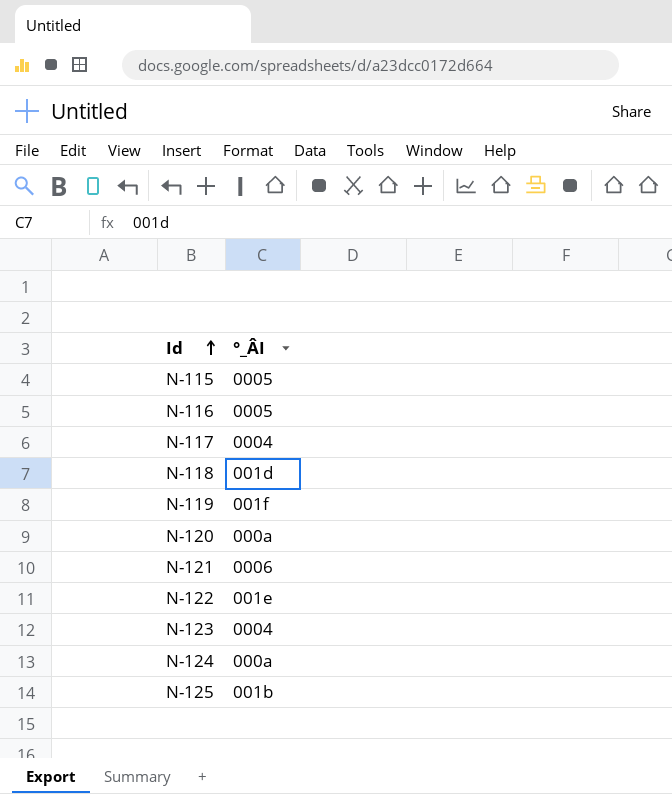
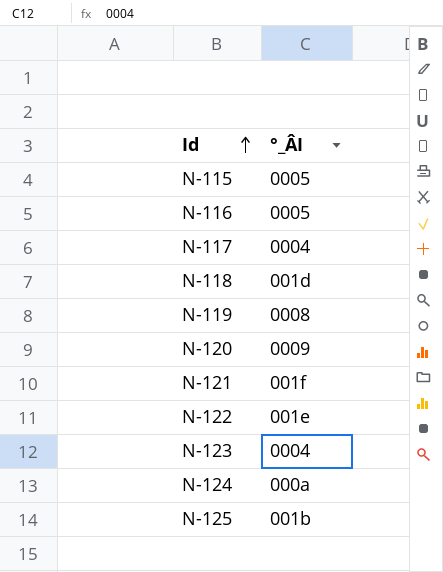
N-119 | °_ÂI: 001f -> 0008
N-120 | °_ÂI: 000a -> 0009
N-121 | °_ÂI: 0006 -> 001f

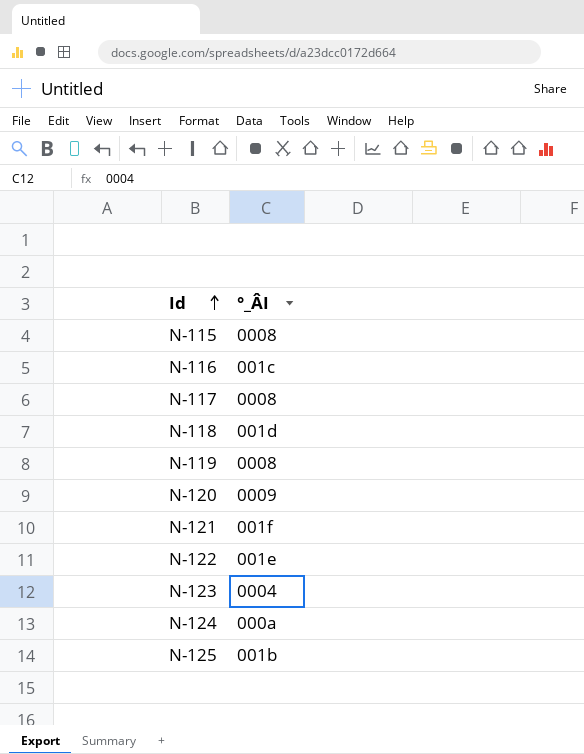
N-115 | °_ÂI: 0005 -> 0008
N-116 | °_ÂI: 0005 -> 001c
N-117 | °_ÂI: 0004 -> 0008

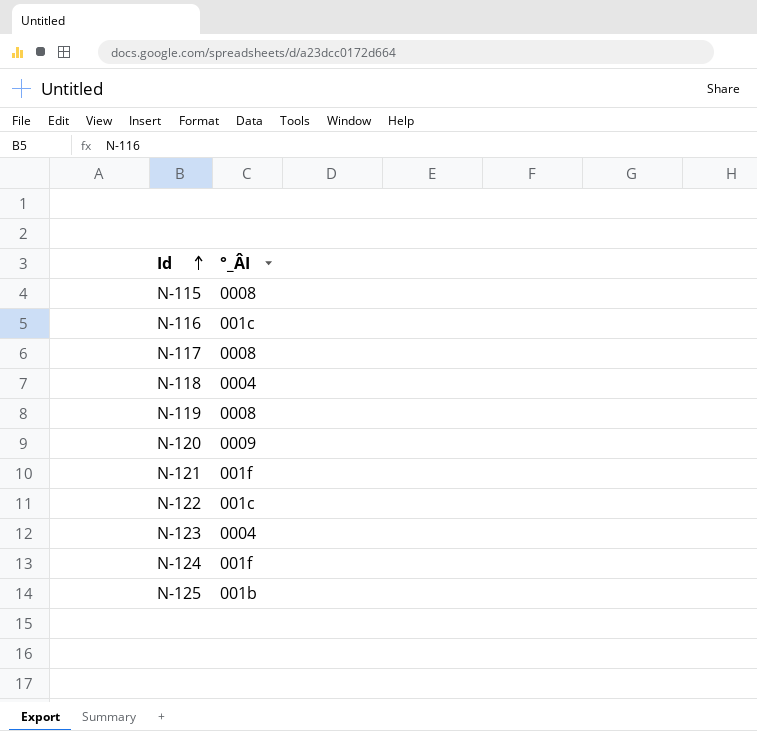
N-118 | °_ÂI: 001d -> 0004
N-122 | °_ÂI: 001e -> 001c
N-124 | °_ÂI: 000a -> 001f

